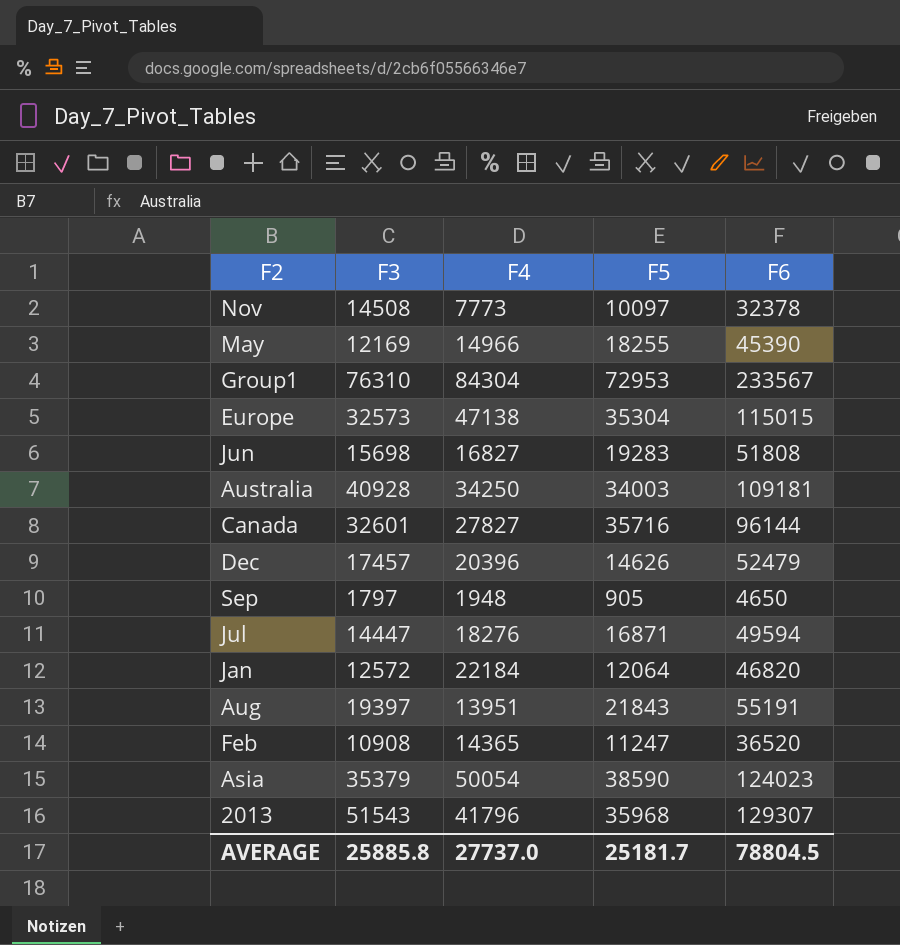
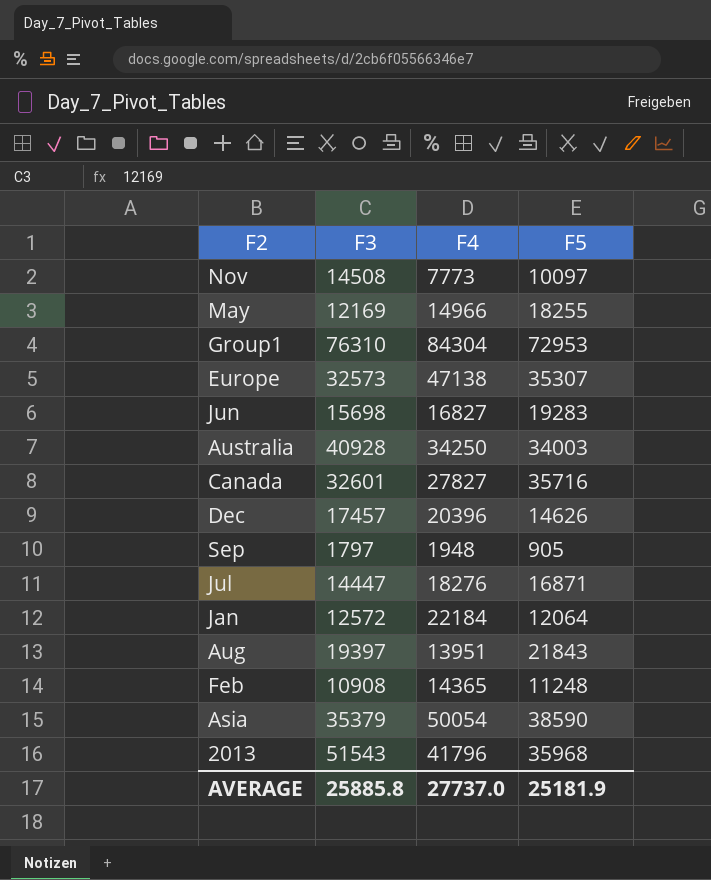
column F6 | formula: [F3] + [F4] + [F5] -> none
Europe | F5: 35304 -> 35307
Feb | F5: 11247 -> 11248
AVERAGE | F5: 25181.7 -> 25181.9

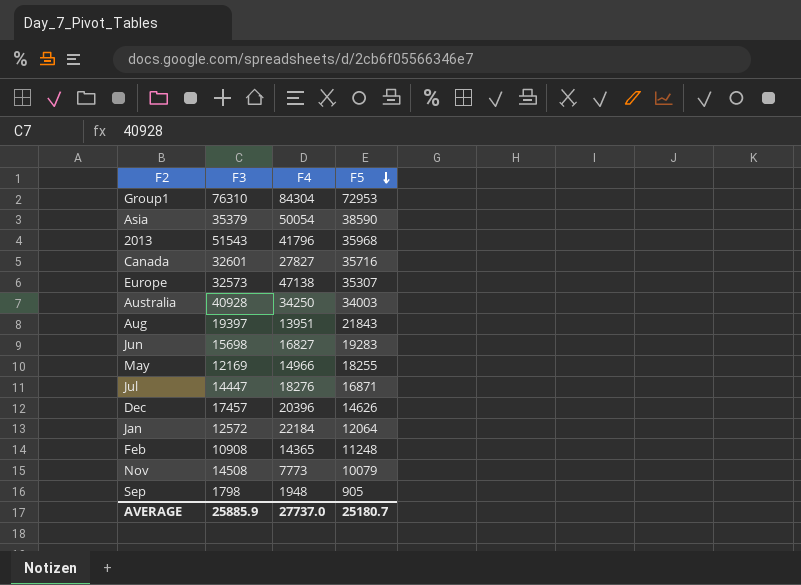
row order: none -> F5 descending
Nov | F5: 10097 -> 10079
Sep | F3: 1797 -> 1798
AVERAGE | F3: 25885.8 -> 25885.9
AVERAGE | F5: 25181.9 -> 25180.7

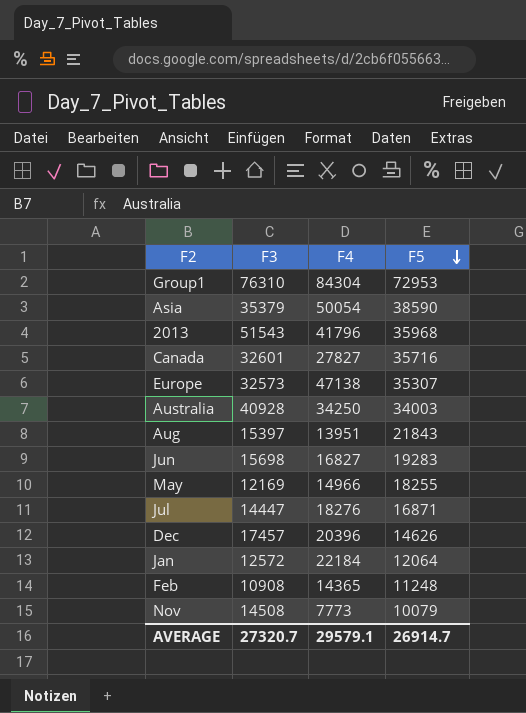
row Sep: 1798 | 1948 | 905 -> none
Aug | F3: 19397 -> 15397
AVERAGE | F3: 25885.9 -> 27320.7
AVERAGE | F4: 27737.0 -> 29579.1
AVERAGE | F5: 25180.7 -> 26914.7

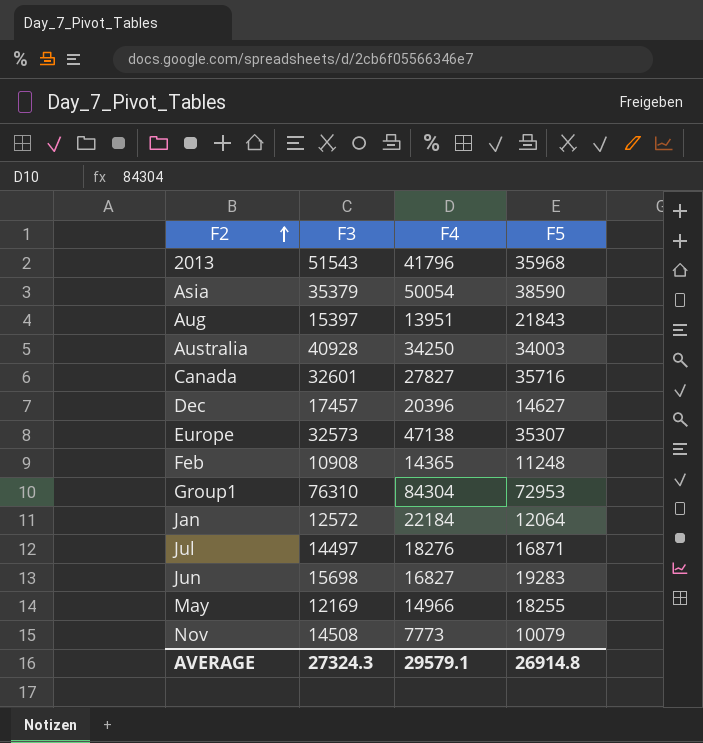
row order: F5 descending -> F2 ascending
Dec | F5: 14626 -> 14627
Jul | F3: 14447 -> 14497
AVERAGE | F3: 27320.7 -> 27324.3
AVERAGE | F5: 26914.7 -> 26914.8

